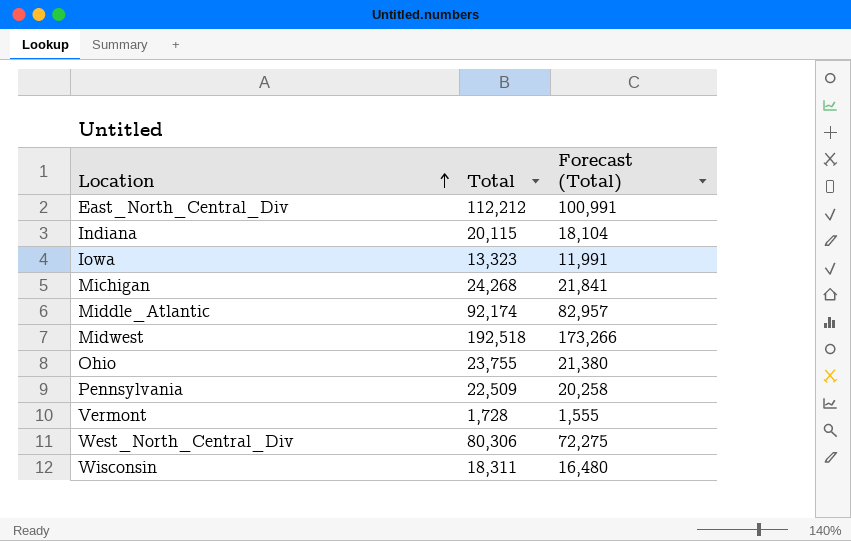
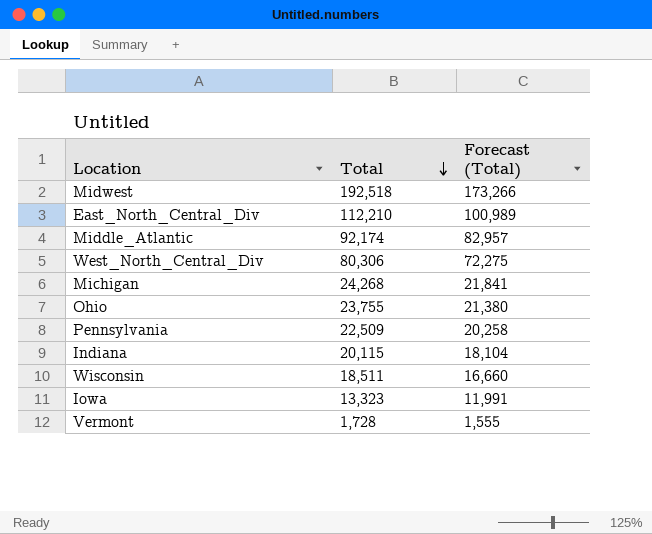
row order: Location ascending -> Total descending
East_North_Central_Div | Total: 112,212 -> 112,210
East_North_Central_Div | Forecast (Total): 100,991 -> 100,989
Wisconsin | Total: 18,311 -> 18,511
Wisconsin | Forecast (Total): 16,480 -> 16,660

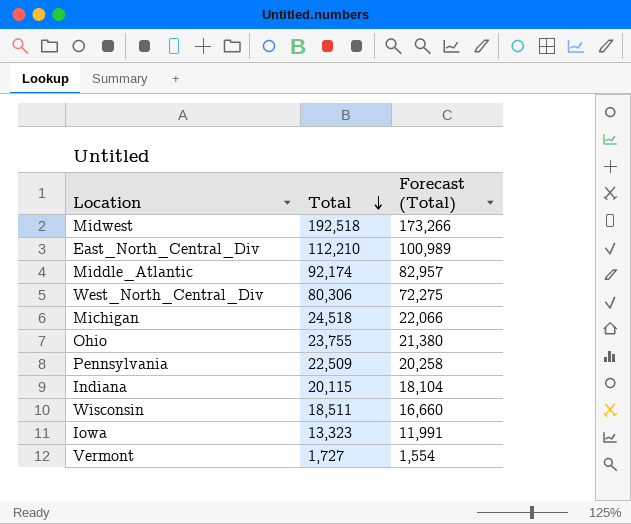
Michigan | Total: 24,268 -> 24,518
Michigan | Forecast (Total): 21,841 -> 22,066
Vermont | Total: 1,728 -> 1,727
Vermont | Forecast (Total): 1,555 -> 1,554

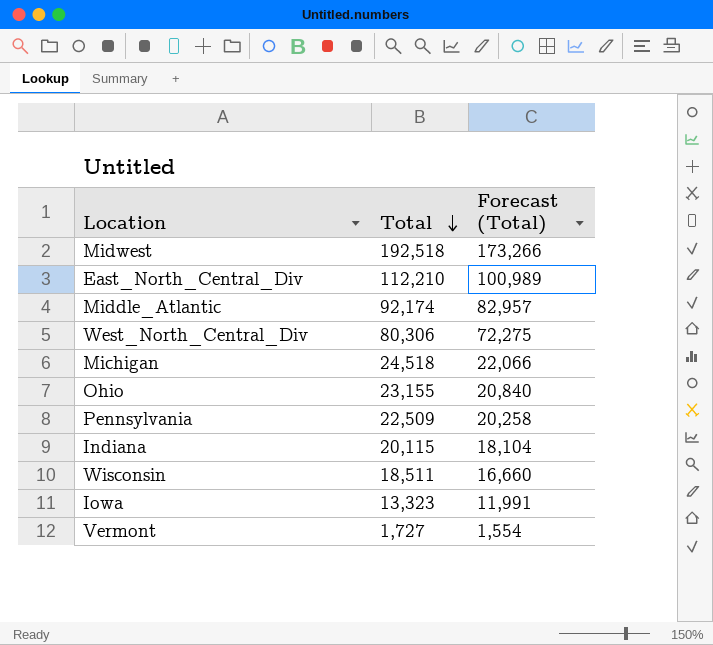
Ohio | Total: 23,755 -> 23,155
Ohio | Forecast (Total): 21,380 -> 20,840

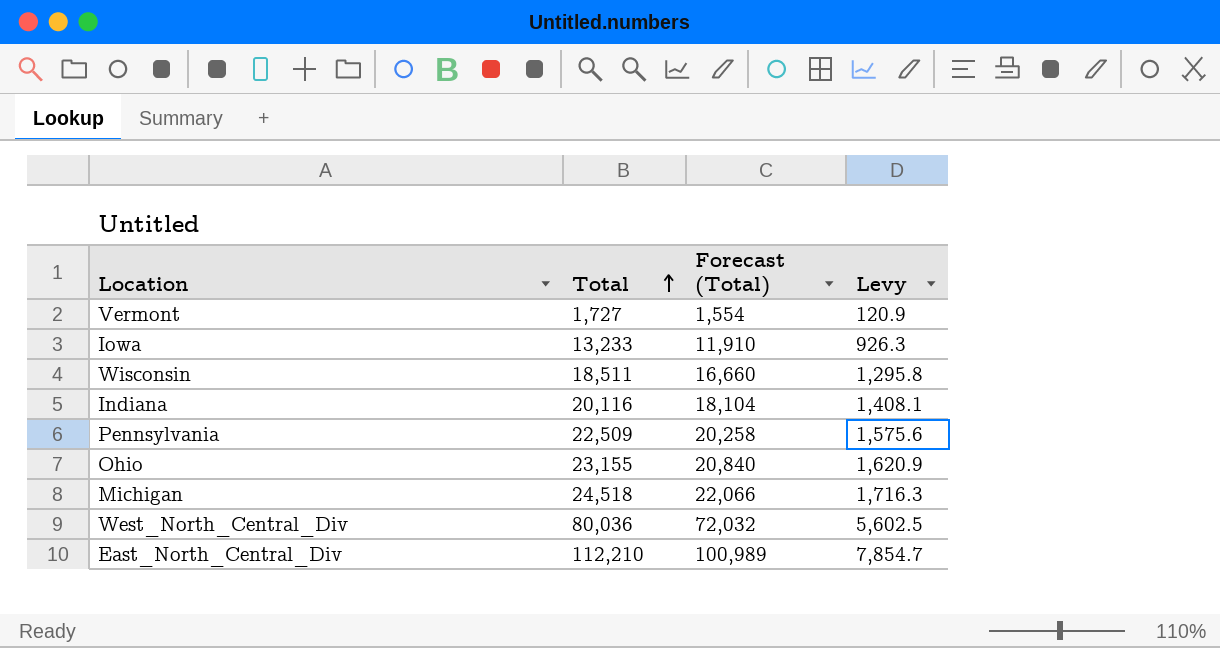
row order: Total descending -> Total ascending
column Levy | formula: none -> [Total] * 0.07
row Midwest: 192,518 | 173,266 -> none
row Middle_Atlantic: 92,174 | 82,957 -> none
Iowa | Total: 13,323 -> 13,233
Iowa | Forecast (Total): 11,991 -> 11,910
Indiana | Total: 20,115 -> 20,116
West_North_Central_Div | Total: 80,306 -> 80,036
West_North_Central_Div | Forecast (Total): 72,275 -> 72,032

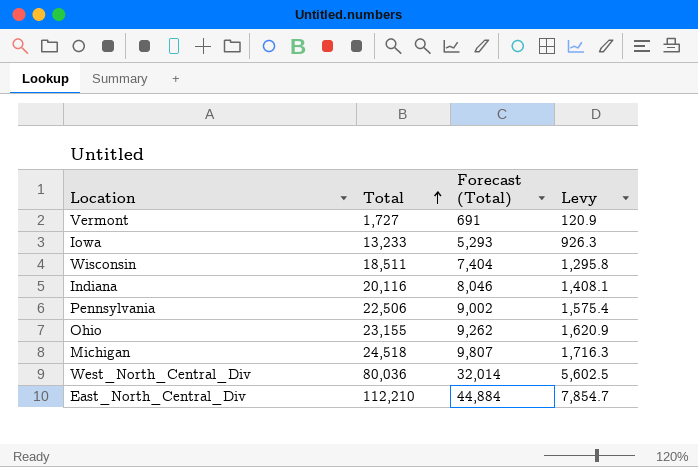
column Forecast (Total) | formula: [Total] * 0.9 -> [Total] * 0.4
Pennsylvania | Total: 22,509 -> 22,506
Pennsylvania | Levy: 1,575.6 -> 1,575.4

